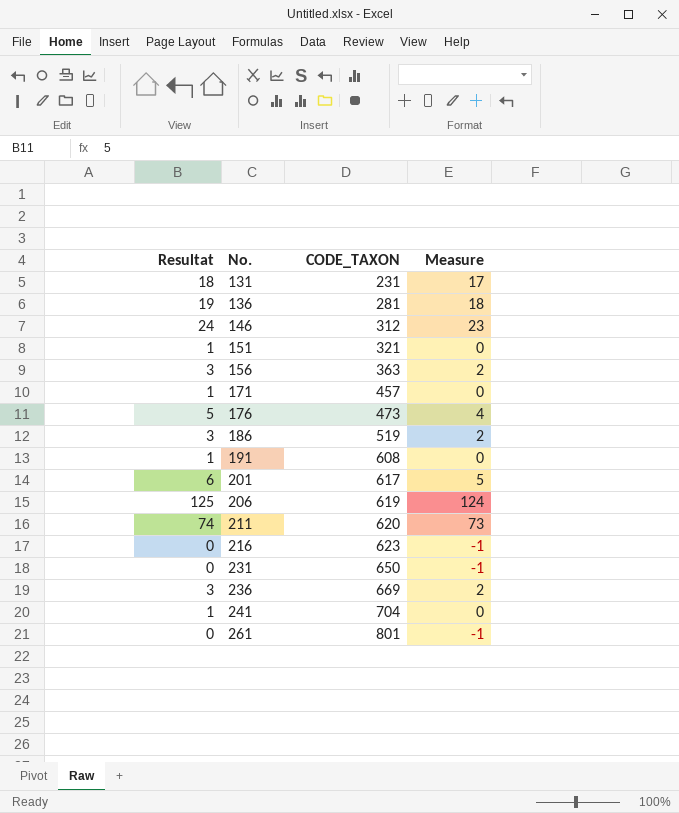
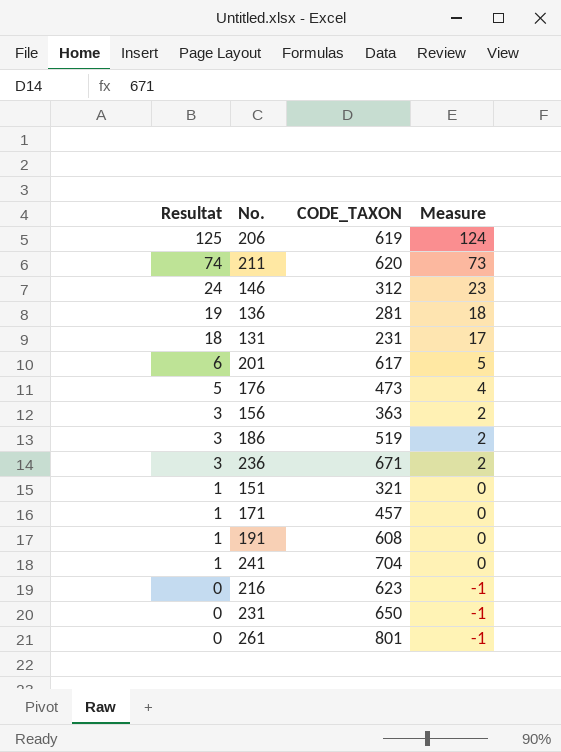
row order: No. ascending -> Resultat descending
236 | CODE_TAXON: 669 -> 671

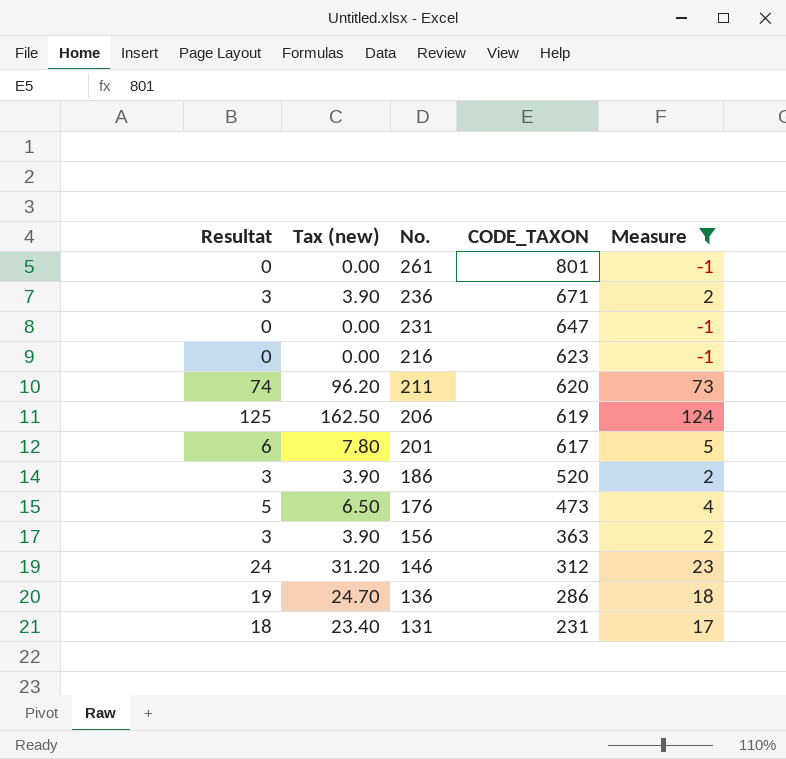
filter: none -> Measure != 0
row order: Resultat descending -> No. descending
column Tax (new) | formula: none -> [Resultat] * 1.3
231 | CODE_TAXON: 650 -> 647
186 | CODE_TAXON: 519 -> 520
136 | CODE_TAXON: 281 -> 286

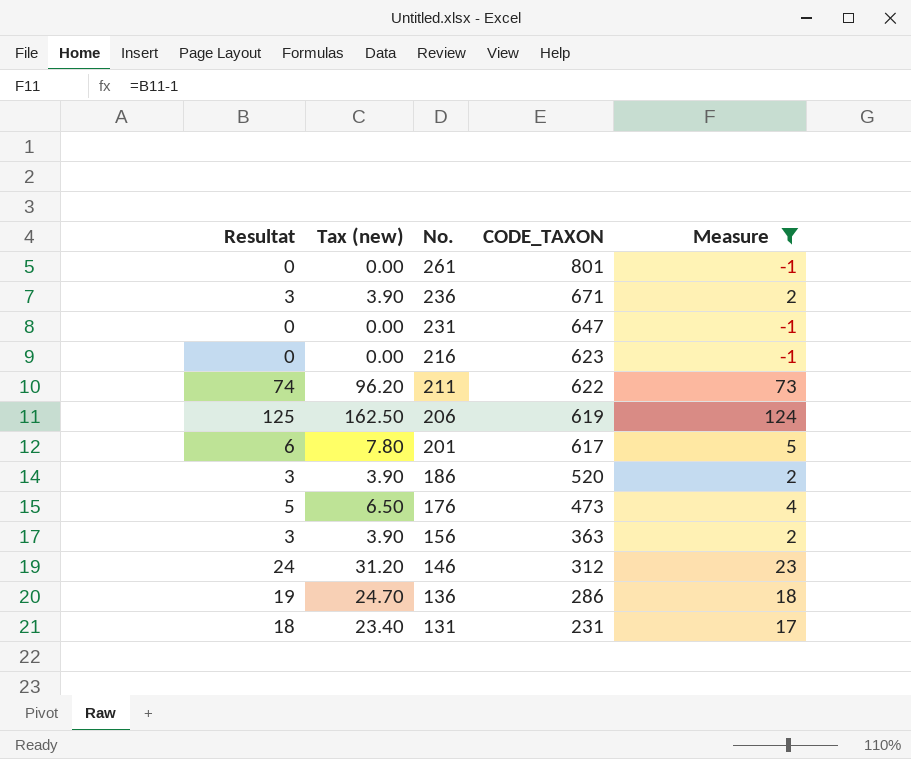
211 | CODE_TAXON: 620 -> 622

